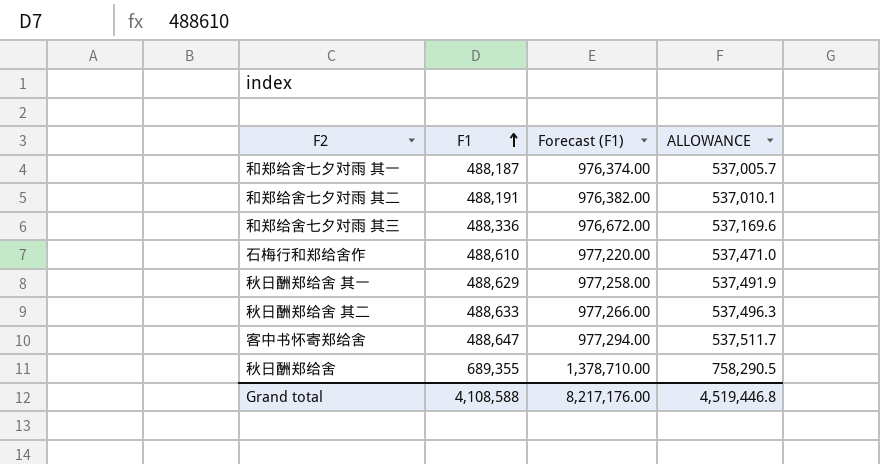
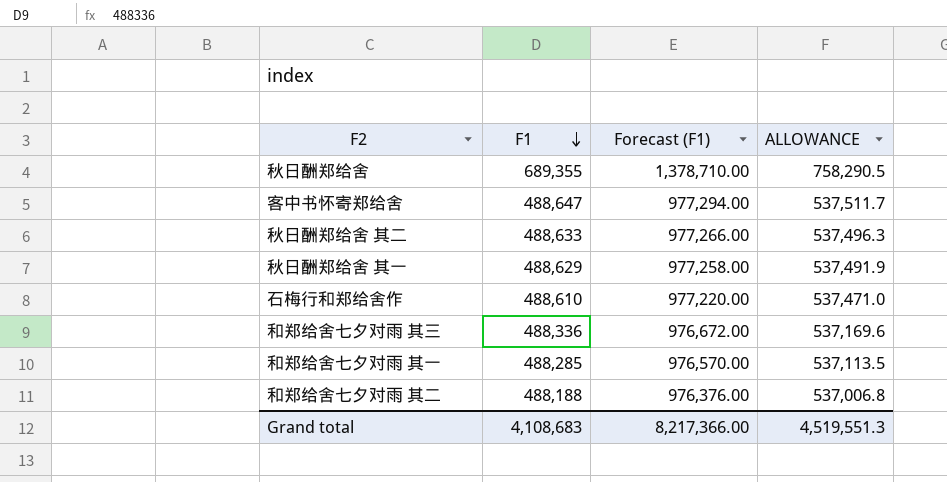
row order: F1 ascending -> F1 descending
和郑给舍七夕对雨 其一 | F1: 488,187 -> 488,285
和郑给舍七夕对雨 其一 | Forecast (F1): 976,374.00 -> 976,570.00
和郑给舍七夕对雨 其一 | ALLOWANCE: 537,005.7 -> 537,113.5
和郑给舍七夕对雨 其二 | F1: 488,191 -> 488,188
和郑给舍七夕对雨 其二 | Forecast (F1): 976,382.00 -> 976,376.00
和郑给舍七夕对雨 其二 | ALLOWANCE: 537,010.1 -> 537,006.8
Grand total | F1: 4,108,588 -> 4,108,683
Grand total | Forecast (F1): 8,217,176.00 -> 8,217,366.00
Grand total | ALLOWANCE: 4,519,446.8 -> 4,519,551.3

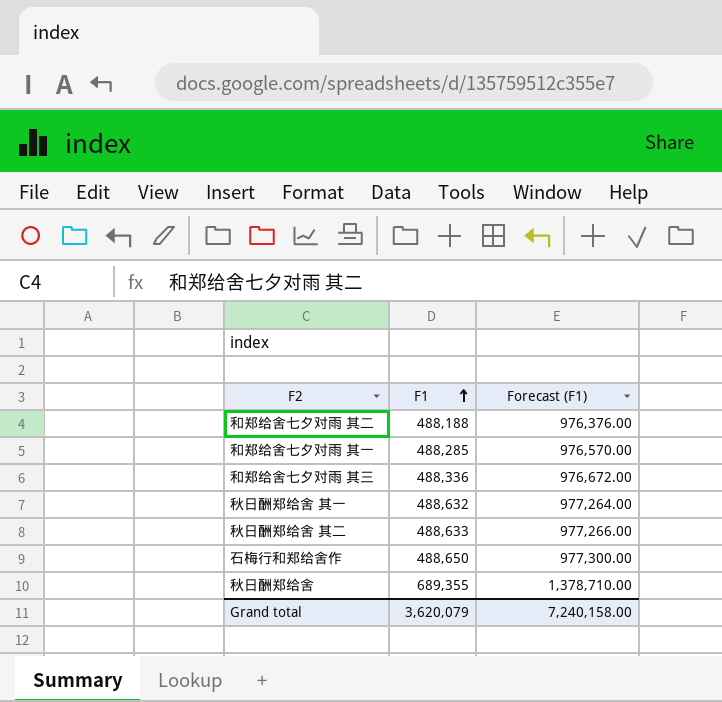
row order: F1 descending -> F1 ascending
column ALLOWANCE | formula: [F1] * 1.1 -> none
row 客中书怀寄郑给舍: 488,647 | 977,294.00 | 537,511.7 -> none
秋日酬郑给舍 其一 | F1: 488,629 -> 488,632
秋日酬郑给舍 其一 | Forecast (F1): 977,258.00 -> 977,264.00
石梅行和郑给舍作 | F1: 488,610 -> 488,650
石梅行和郑给舍作 | Forecast (F1): 977,220.00 -> 977,300.00
Grand total | F1: 4,108,683 -> 3,620,079
Grand total | Forecast (F1): 8,217,366.00 -> 7,240,158.00

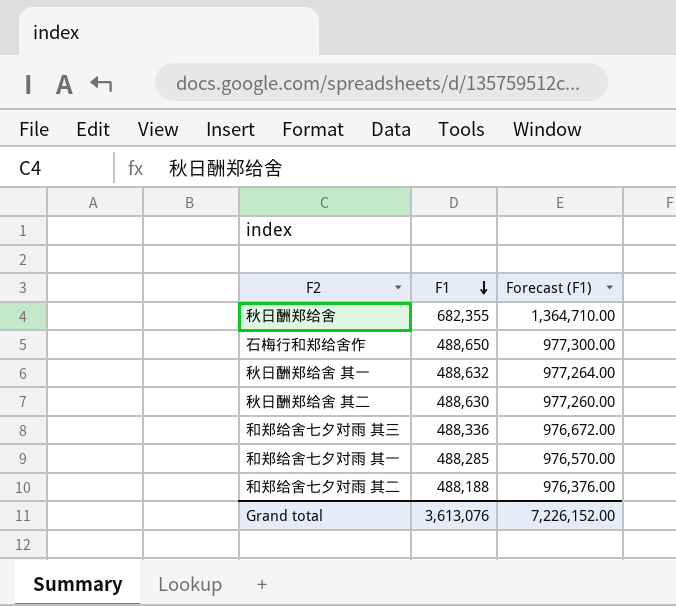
row order: F1 ascending -> F1 descending
秋日酬郑给舍 | F1: 689,355 -> 682,355
秋日酬郑给舍 | Forecast (F1): 1,378,710.00 -> 1,364,710.00
秋日酬郑给舍 其二 | F1: 488,633 -> 488,630
秋日酬郑给舍 其二 | Forecast (F1): 977,266.00 -> 977,260.00
Grand total | F1: 3,620,079 -> 3,613,076
Grand total | Forecast (F1): 7,240,158.00 -> 7,226,152.00

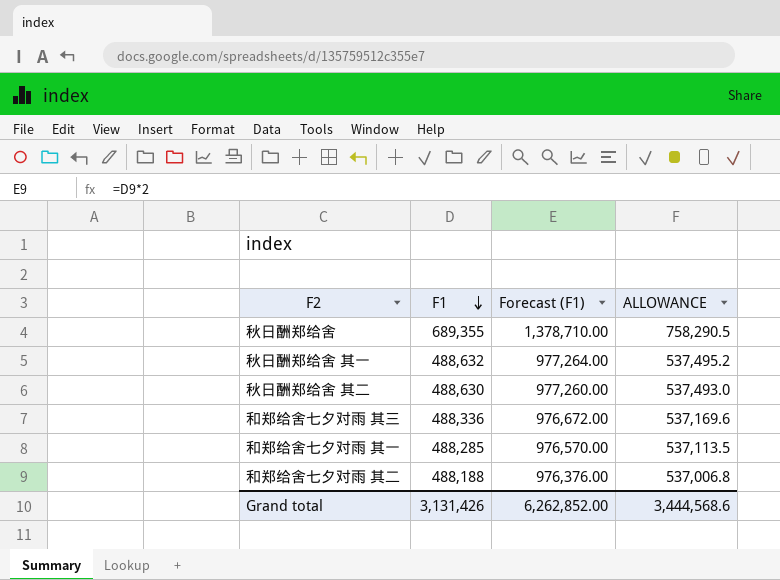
column ALLOWANCE | formula: none -> [F1] * 1.1
row 石梅行和郑给舍作: 488,650 | 977,300.00 -> none
秋日酬郑给舍 | F1: 682,355 -> 689,355
秋日酬郑给舍 | Forecast (F1): 1,364,710.00 -> 1,378,710.00
Grand total | F1: 3,613,076 -> 3,131,426
Grand total | Forecast (F1): 7,226,152.00 -> 6,262,852.00

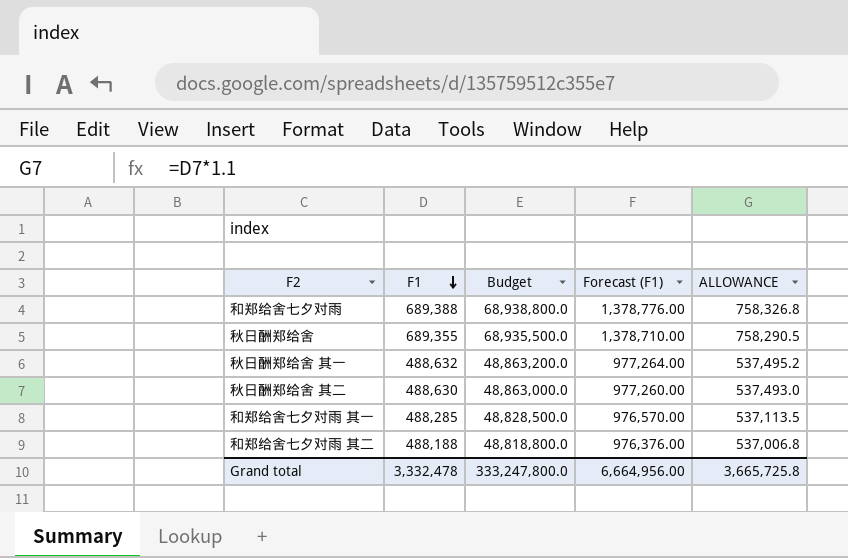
column Budget | formula: none -> [F1] * 100
row 和郑给舍七夕对雨 其三: 488,336 | 976,672.00 | 537,169.6 -> none
row 和郑给舍七夕对雨: none -> 689,388 | 68,938,800.0 | 1,378,776.00 | 758,326.8
Grand total | F1: 3,131,426 -> 3,332,478
Grand total | Forecast (F1): 6,262,852.00 -> 6,664,956.00
Grand total | ALLOWANCE: 3,444,568.6 -> 3,665,725.8

